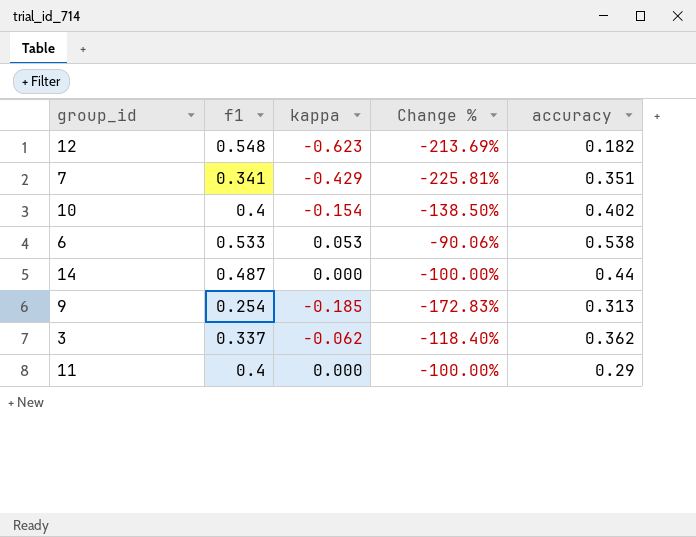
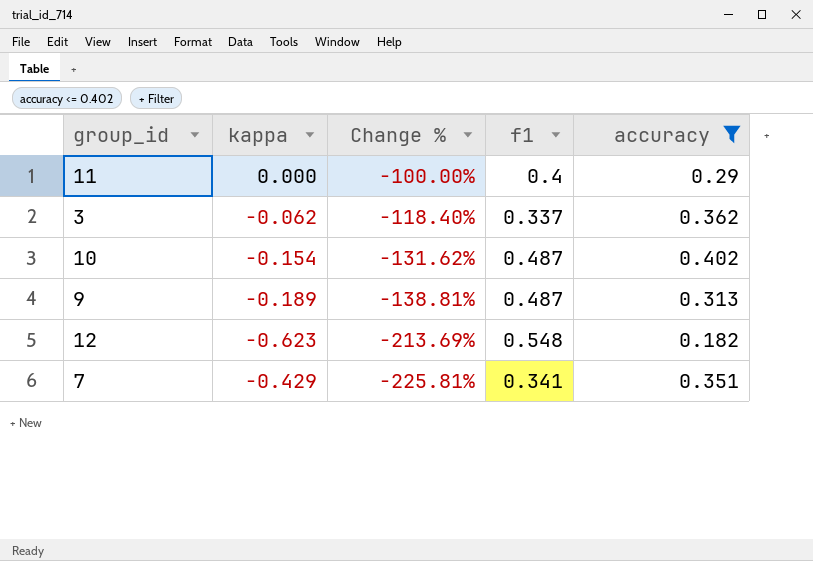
filter: none -> accuracy <= 0.402
row order: none -> Change % descending
column f1 | position: 2 -> 4
10 | Change %: -138.50% -> -131.62%
10 | f1: 0.4 -> 0.487
9 | kappa: -0.185 -> -0.189
9 | Change %: -172.83% -> -138.81%
9 | f1: 0.254 -> 0.487

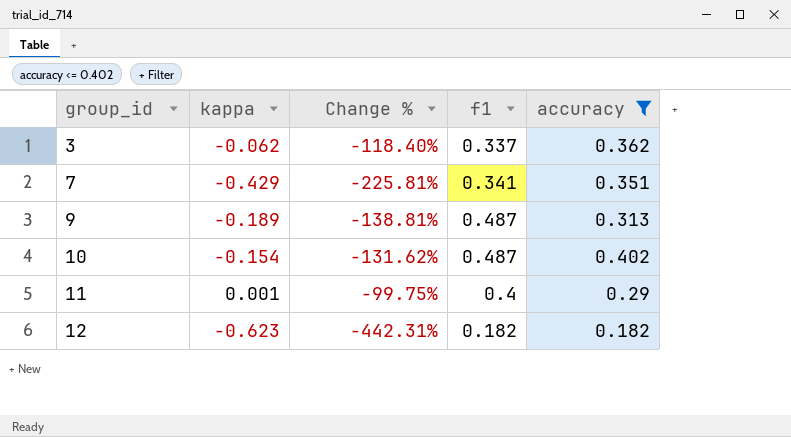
row order: Change % descending -> group_id ascending
11 | kappa: 0.000 -> 0.001
11 | Change %: -100.00% -> -99.75%
12 | Change %: -213.69% -> -442.31%
12 | f1: 0.548 -> 0.182

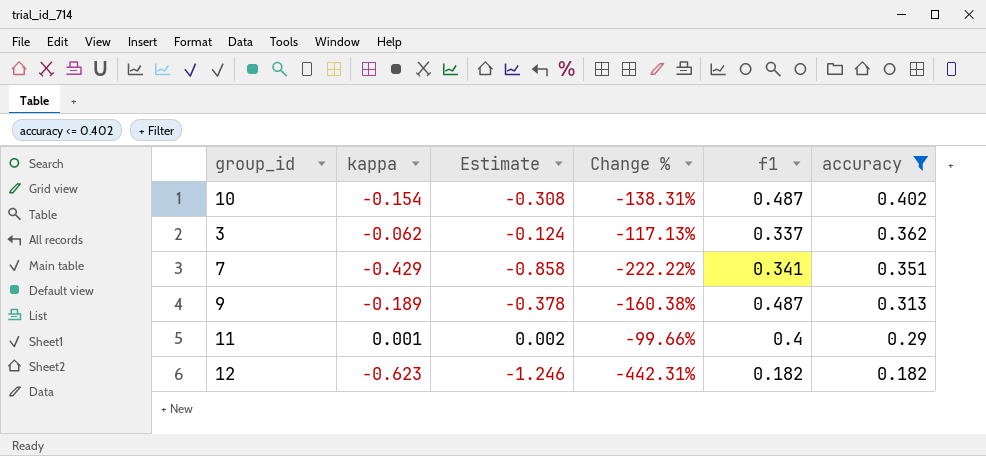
row order: group_id ascending -> accuracy descending
column Estimate | formula: none -> [kappa] * 2
column Change % | formula: ([kappa] - [f1]) / [f1] -> ([kappa] - [accuracy]) / [accuracy]

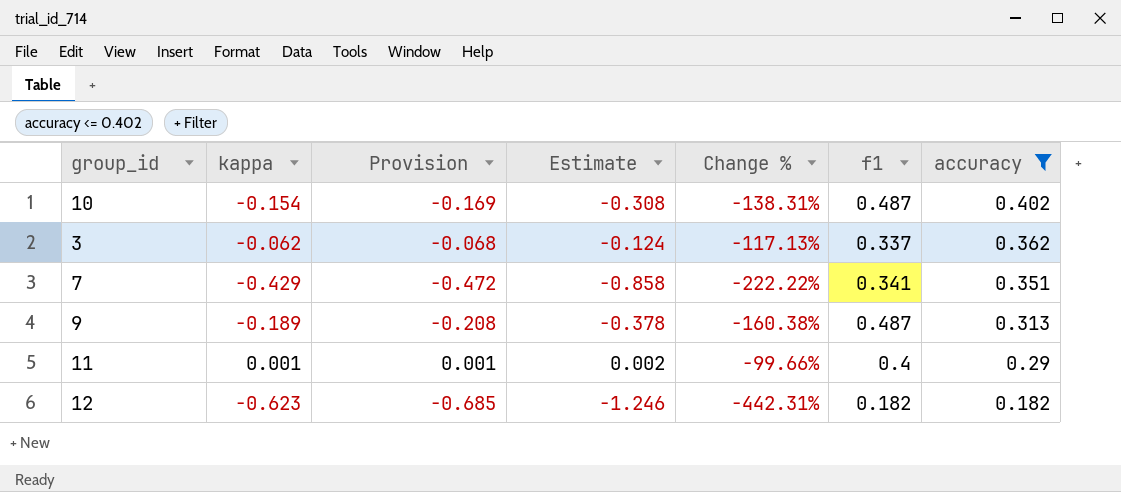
column Provision | formula: none -> [kappa] * 1.1

